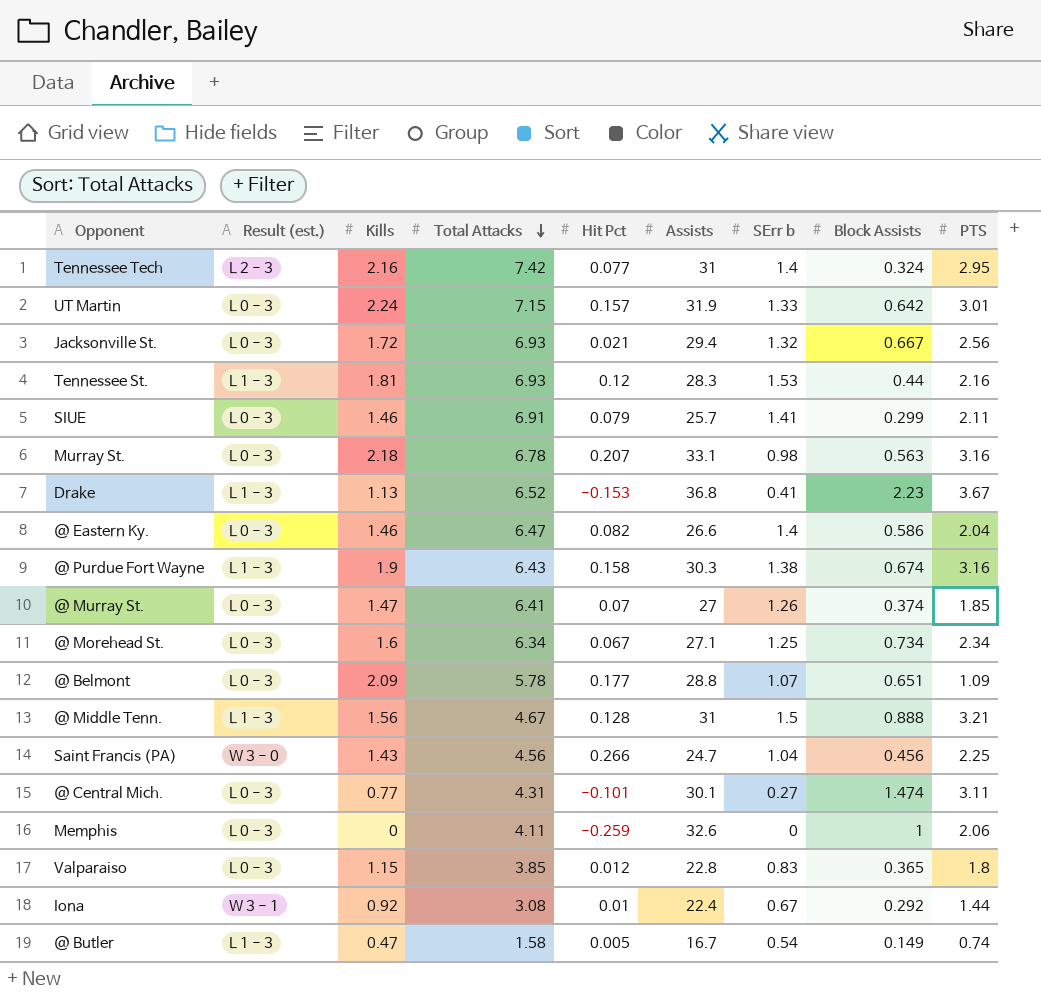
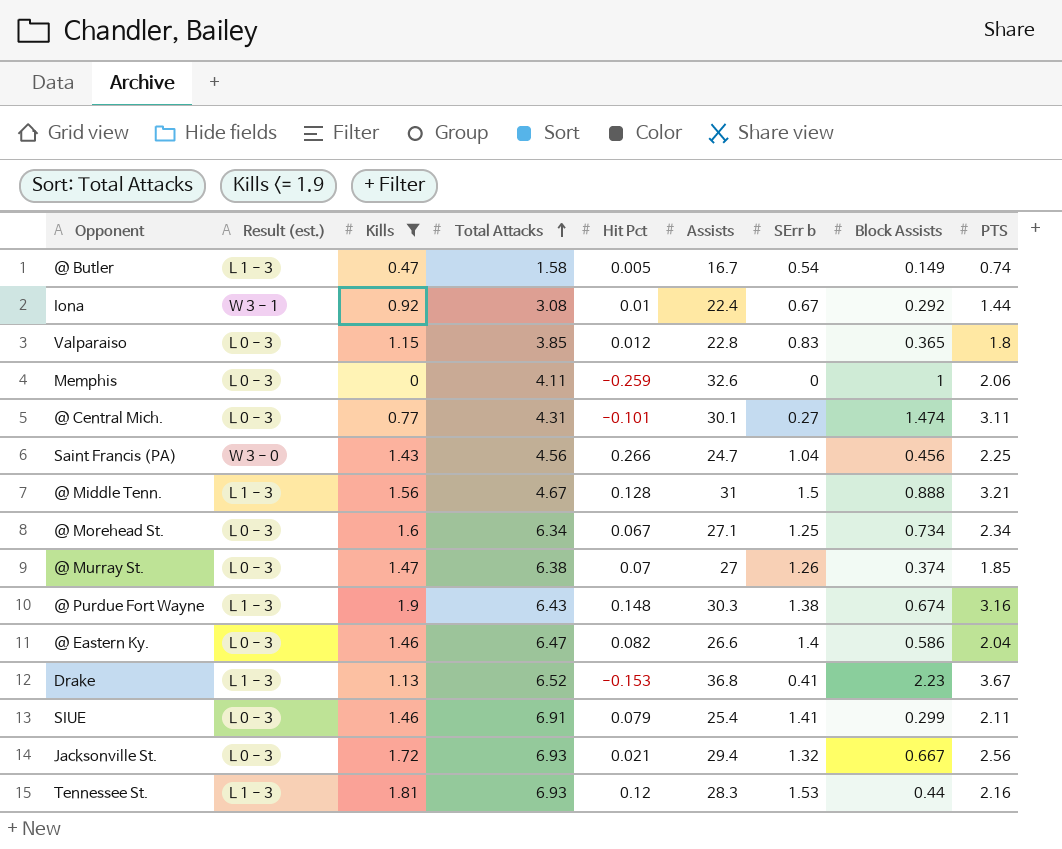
filter: none -> Kills <= 1.9
row order: Total Attacks descending -> Total Attacks ascending
@ Murray St. | Total Attacks: 6.41 -> 6.38
@ Purdue Fort Wayne | Hit Pct: 0.158 -> 0.148
SIUE | Assists: 25.7 -> 25.4

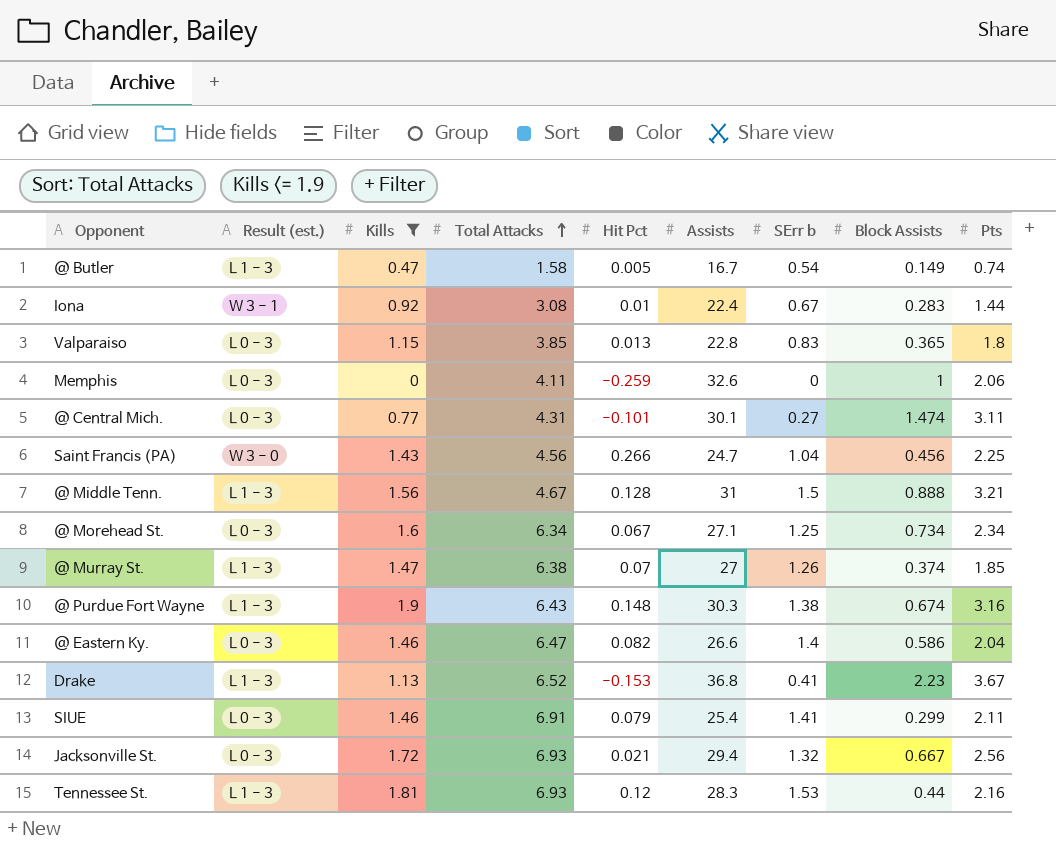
column name: PTS -> Pts
Iona | Block Assists: 0.292 -> 0.283
Valparaiso | Hit Pct: 0.012 -> 0.013
@ Murray St. | Result (est.): L 0 - 3 -> L 1 - 3

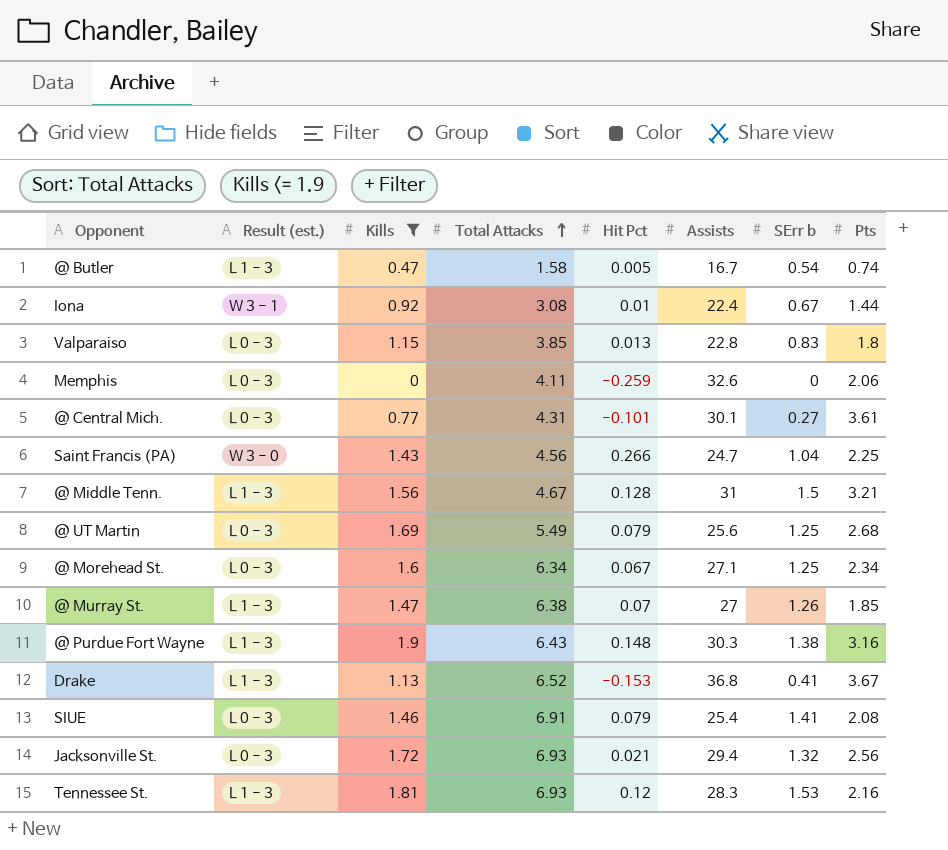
column Block Assists | position: 8 -> none
row @ Eastern Ky.: L 0 - 3 | 1.46 | 6.47 | 0.082 | 26.6 | 1.4 | 0.586 | 2.04 -> none
@ Central Mich. | Pts: 3.11 -> 3.61
row @ UT Martin: none -> L 0 - 3 | 1.69 | 5.49 | 0.079 | 25.6 | 1.25 | 2.68
SIUE | Pts: 2.11 -> 2.08

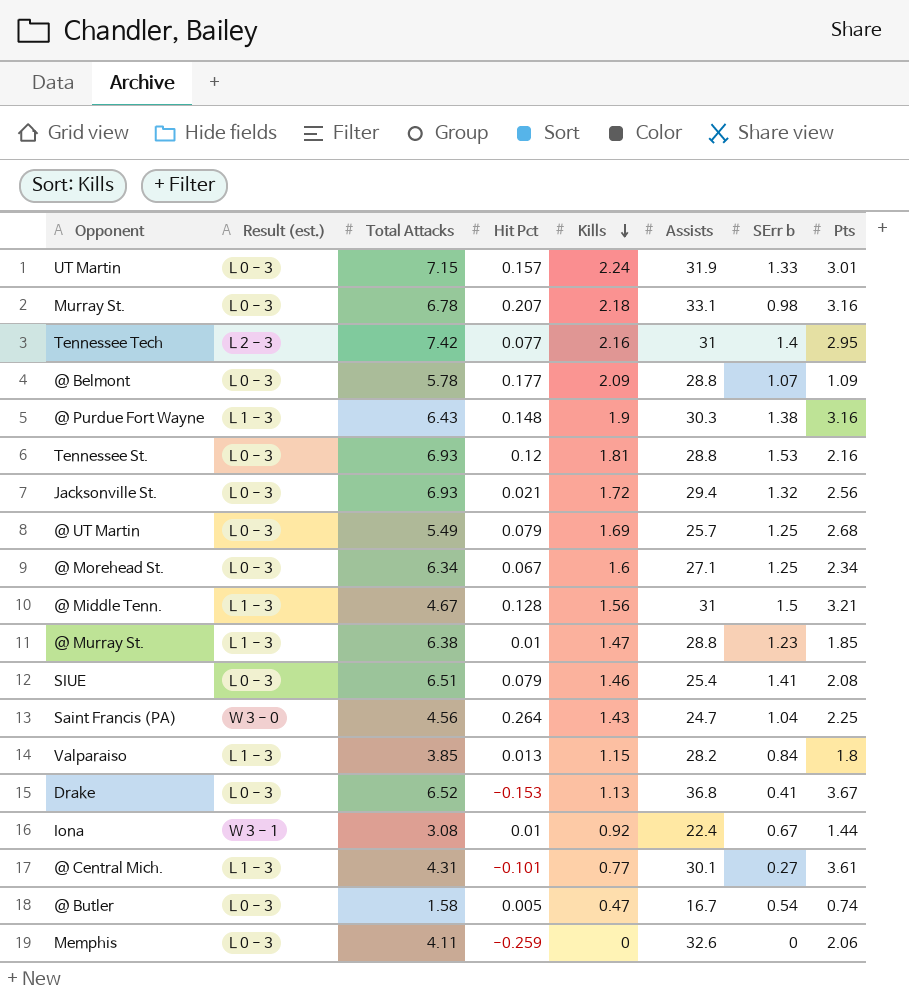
filter: Kills <= 1.9 -> none
row order: Total Attacks ascending -> Kills descending
column Kills | position: 3 -> 5
Tennessee St. | Result (est.): L 1 - 3 -> L 0 - 3
Tennessee St. | Assists: 28.3 -> 28.8
@ UT Martin | Assists: 25.6 -> 25.7
@ Murray St. | Hit Pct: 0.07 -> 0.01
@ Murray St. | Assists: 27 -> 28.8
@ Murray St. | SErr b: 1.26 -> 1.23
SIUE | Total Attacks: 6.91 -> 6.51
Saint Francis (PA) | Hit Pct: 0.266 -> 0.264
Valparaiso | Result (est.): L 0 - 3 -> L 1 - 3
Valparaiso | Assists: 22.8 -> 28.2
Valparaiso | SErr b: 0.83 -> 0.84
Drake | Result (est.): L 1 - 3 -> L 0 - 3
@ Central Mich. | Result (est.): L 0 - 3 -> L 1 - 3
@ Butler | Result (est.): L 1 - 3 -> L 0 - 3

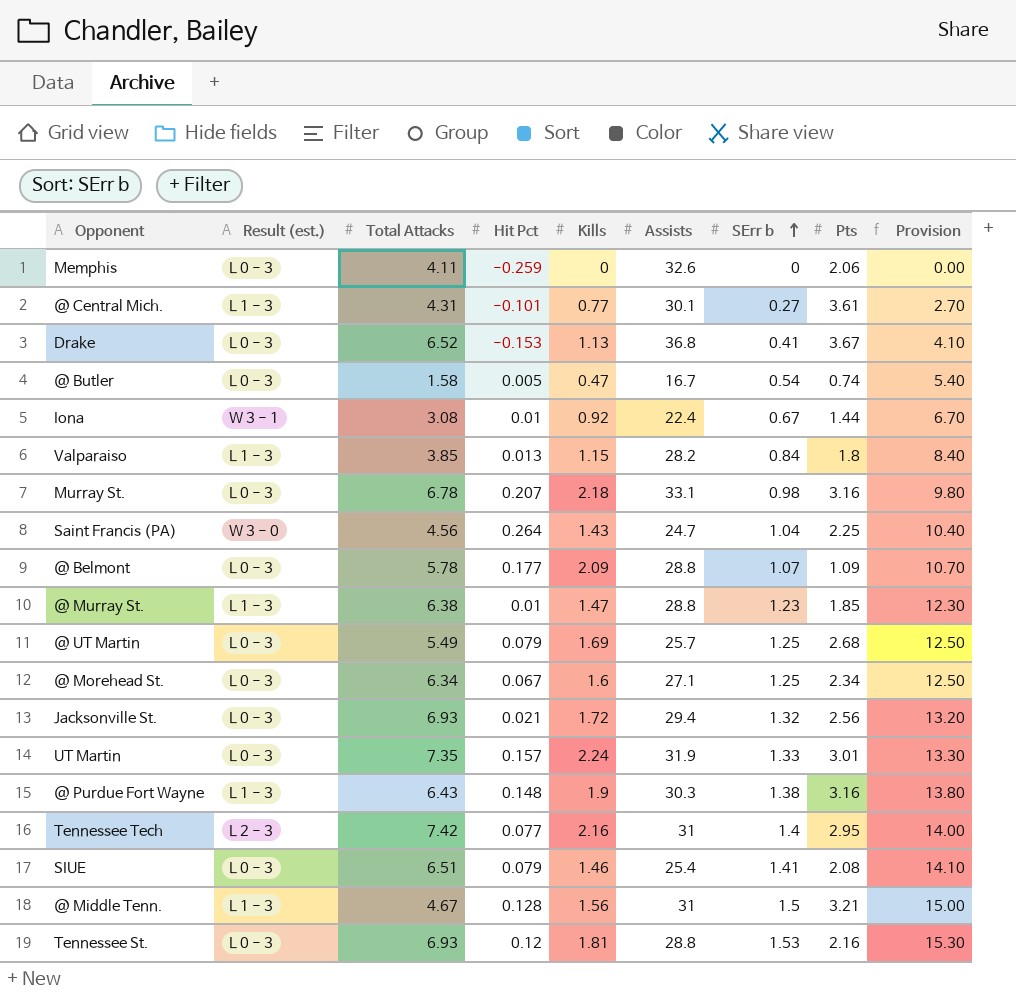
row order: Kills descending -> SErr b ascending
column Provision | formula: none -> [SErr b] * 10
UT Martin | Total Attacks: 7.15 -> 7.35

